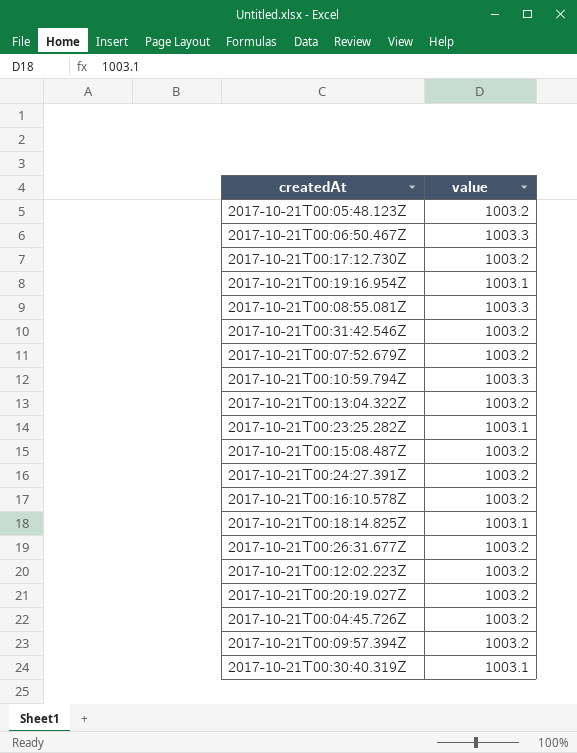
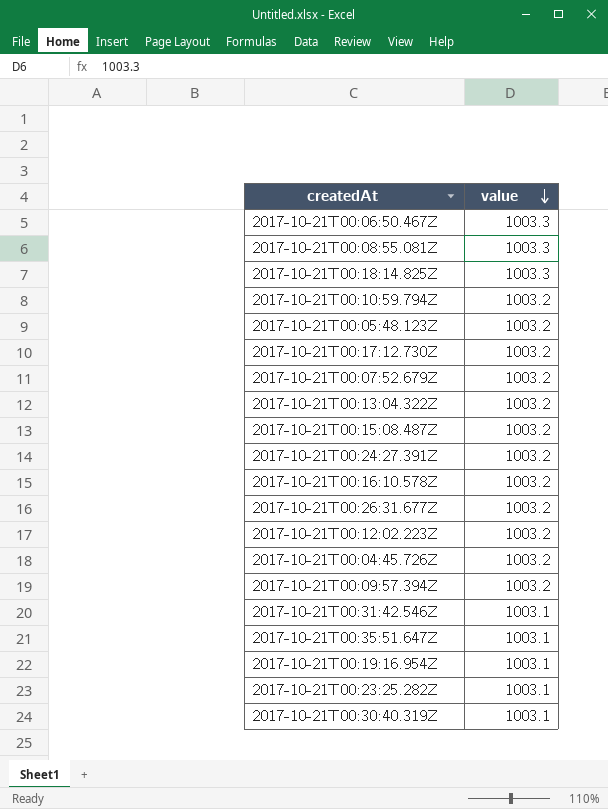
row order: none -> value descending
row 2017-10-21T00:20:19.027Z: 1003.2 -> none
2017-10-21T00:18:14.825Z | value: 1003.1 -> 1003.3
2017-10-21T00:10:59.794Z | value: 1003.3 -> 1003.2
2017-10-21T00:31:42.546Z | value: 1003.2 -> 1003.1
row 2017-10-21T00:35:51.647Z: none -> 1003.1

